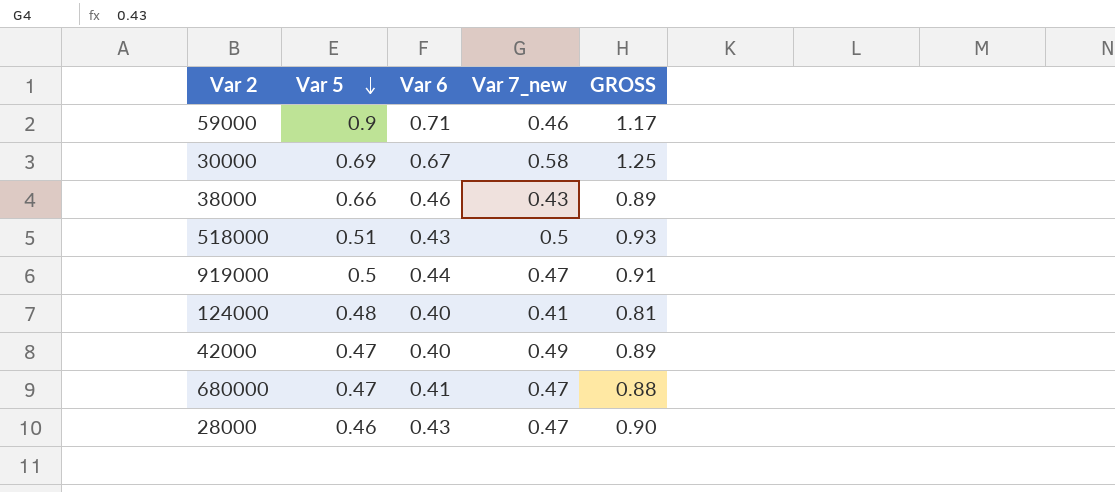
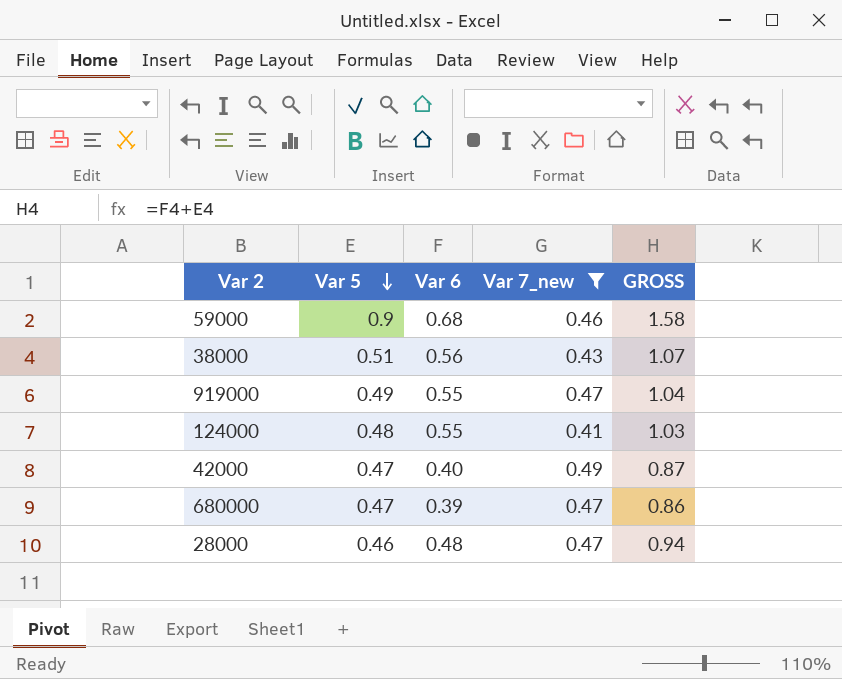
filter: none -> Var 7_new <= 0.49
column GROSS | formula: [Var 6] + [Var 7_new] -> [Var 5] + [Var 6]
59000 | Var 6: 0.71 -> 0.68
38000 | Var 5: 0.66 -> 0.51
38000 | Var 6: 0.46 -> 0.56
919000 | Var 5: 0.5 -> 0.49
919000 | Var 6: 0.44 -> 0.55
124000 | Var 6: 0.40 -> 0.55
680000 | Var 6: 0.41 -> 0.39
28000 | Var 6: 0.43 -> 0.48

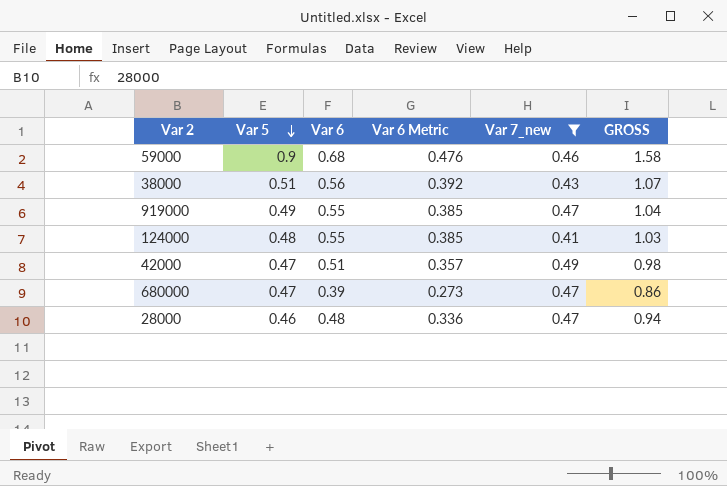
column Var 6 Metric | formula: none -> [Var 6] * 0.7
42000 | Var 6: 0.40 -> 0.51
42000 | GROSS: 0.87 -> 0.98

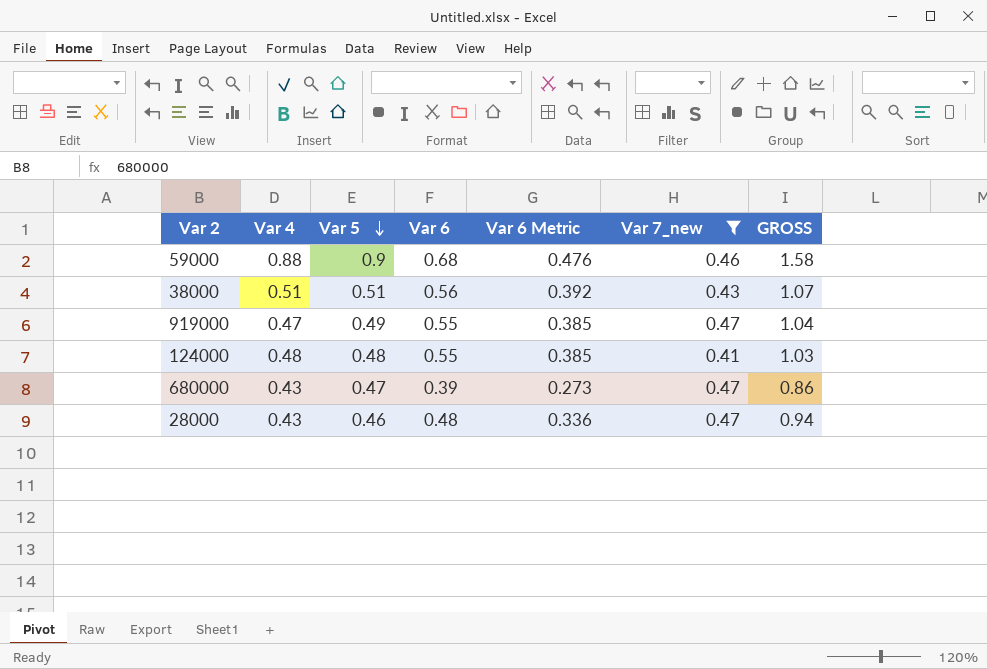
column Var 4 | position: none -> 2
row 42000: 0.47 | 0.51 | 0.357 | 0.49 | 0.98 -> none

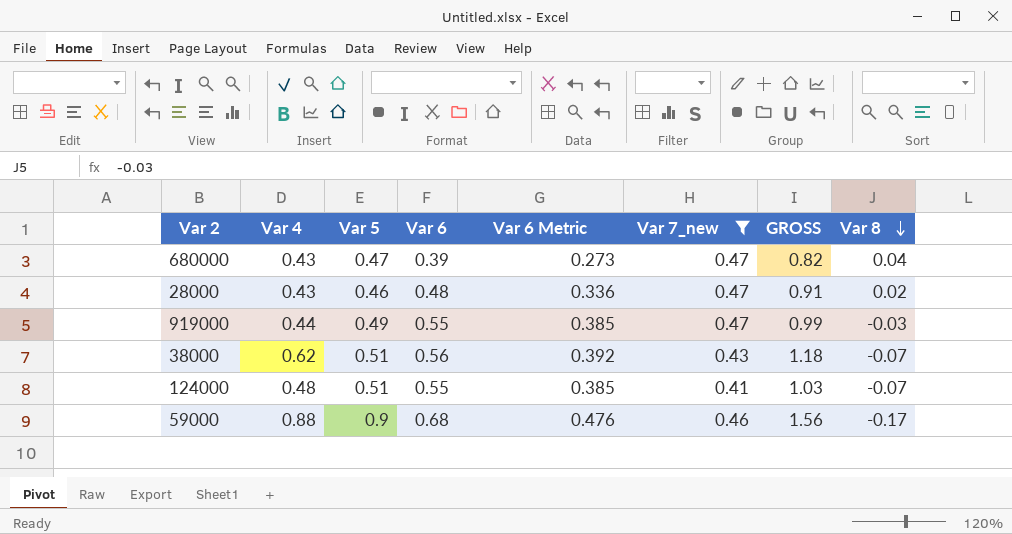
row order: Var 5 descending -> Var 8 descending
column GROSS | formula: [Var 5] + [Var 6] -> [Var 4] + [Var 6]
column Var 8 | position: none -> 8
919000 | Var 4: 0.47 -> 0.44
38000 | Var 4: 0.51 -> 0.62
124000 | Var 5: 0.48 -> 0.51

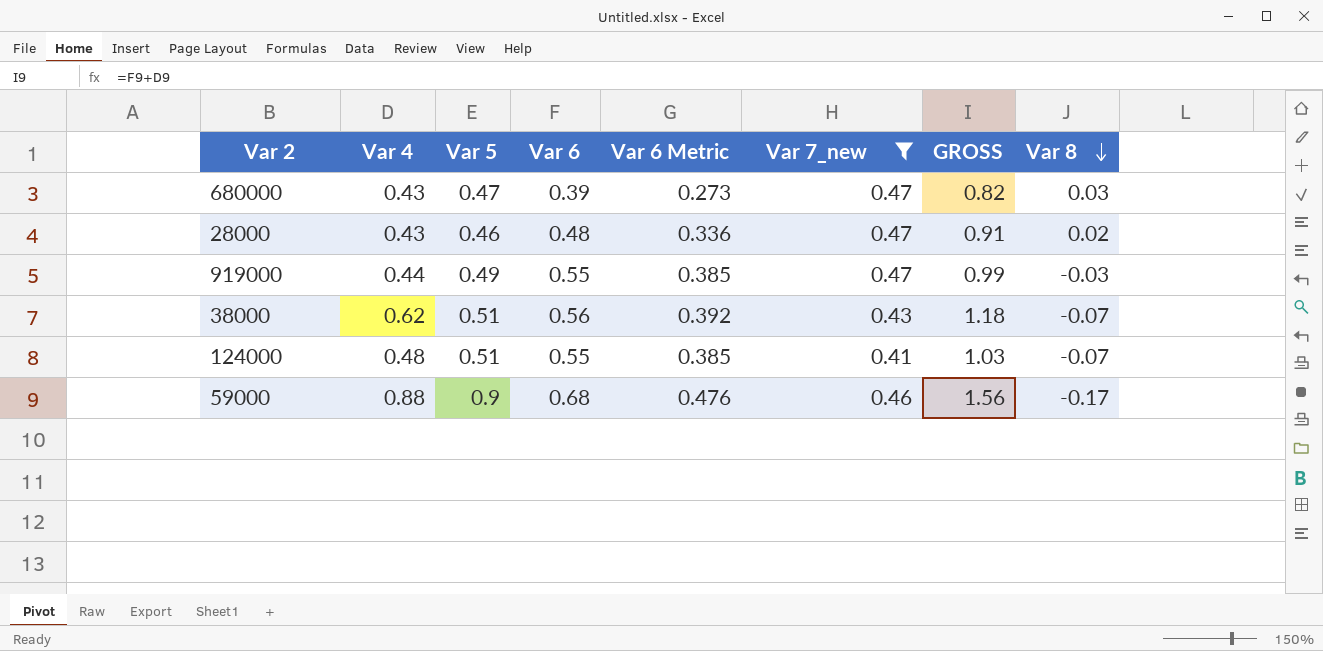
680000 | Var 8: 0.04 -> 0.03

